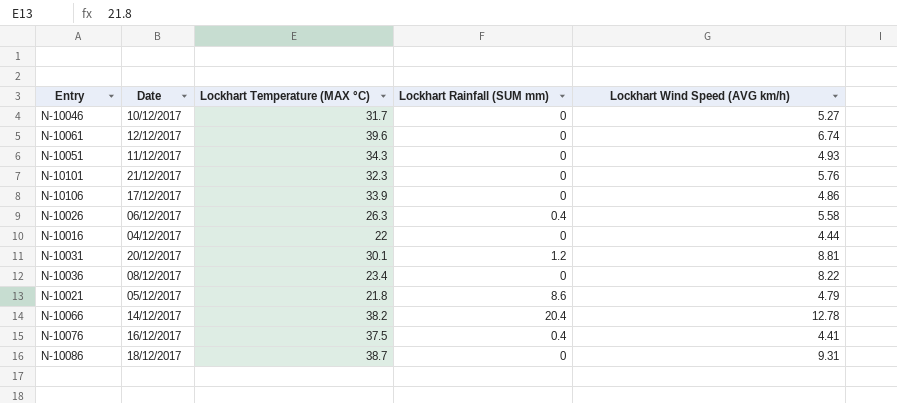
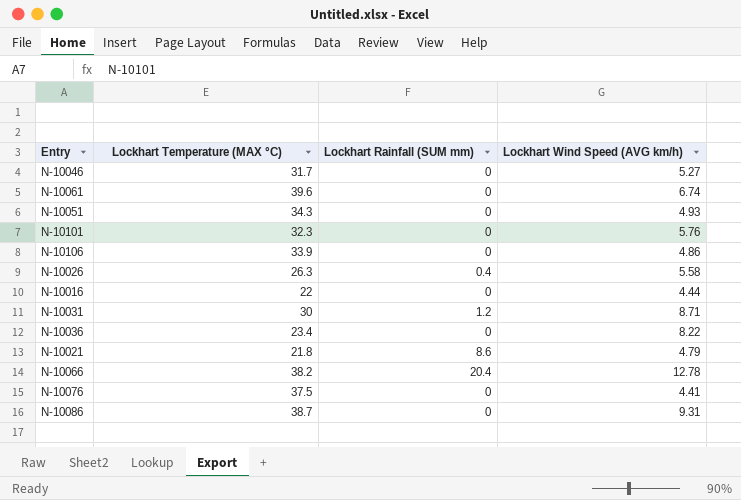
column Date | position: 2 -> none
N-10031 | Lockhart Temperature (MAX °C): 30.1 -> 30
N-10031 | Lockhart Wind Speed (AVG km/h): 8.81 -> 8.71
N-10076 | Lockhart Rainfall (SUM mm): 0.4 -> 0

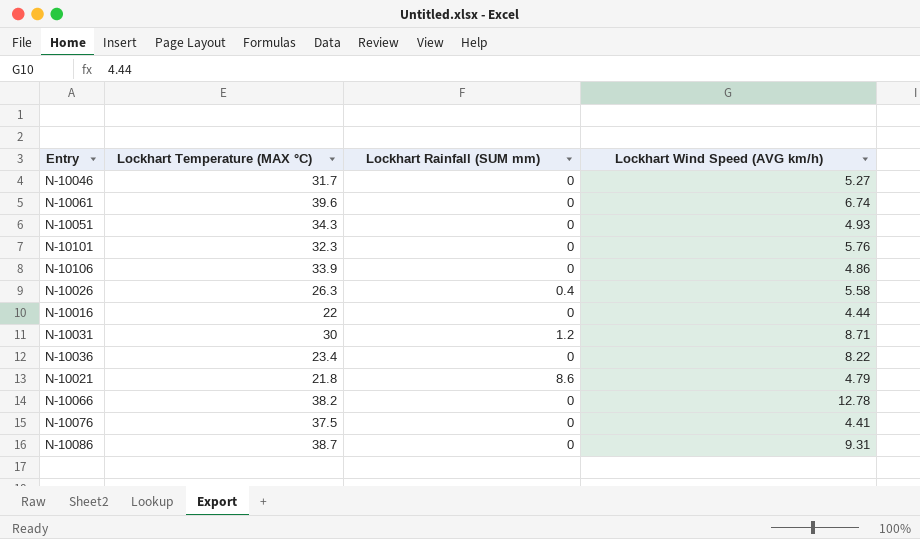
N-10066 | Lockhart Rainfall (SUM mm): 20.4 -> 0

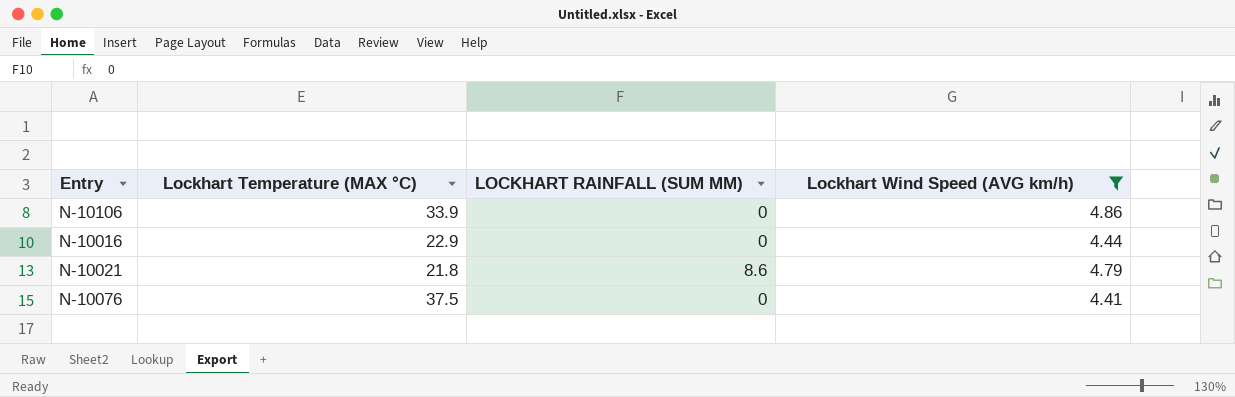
filter: none -> Lockhart Wind Speed (AVG km/h) <= 4.86
column name: Lockhart Rainfall (SUM mm) -> LOCKHART RAINFALL (SUM MM)
N-10016 | Lockhart Temperature (MAX °C): 22 -> 22.9

